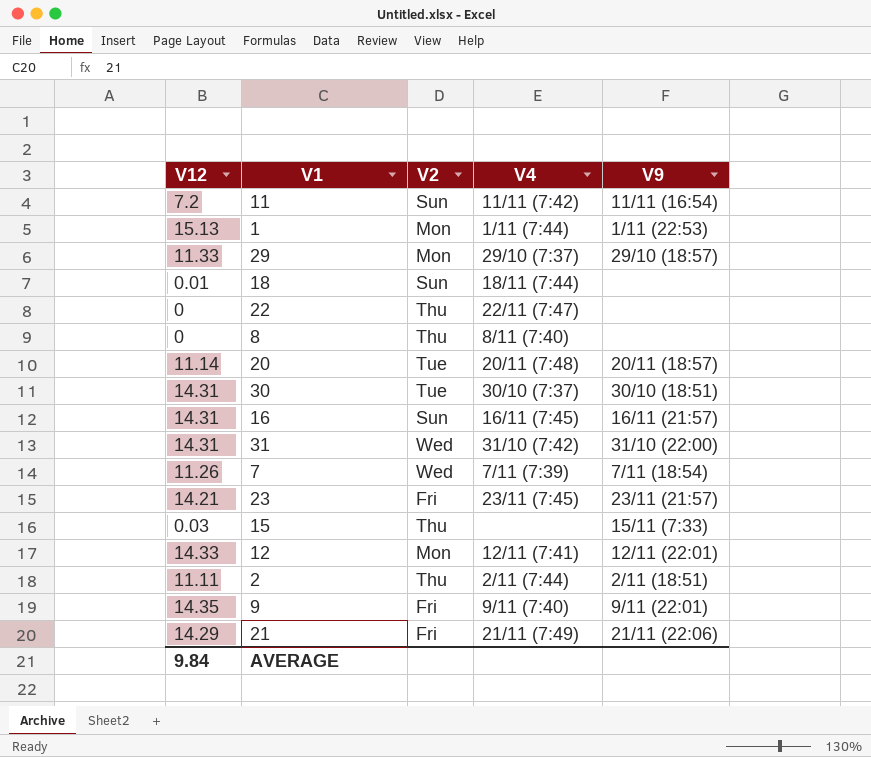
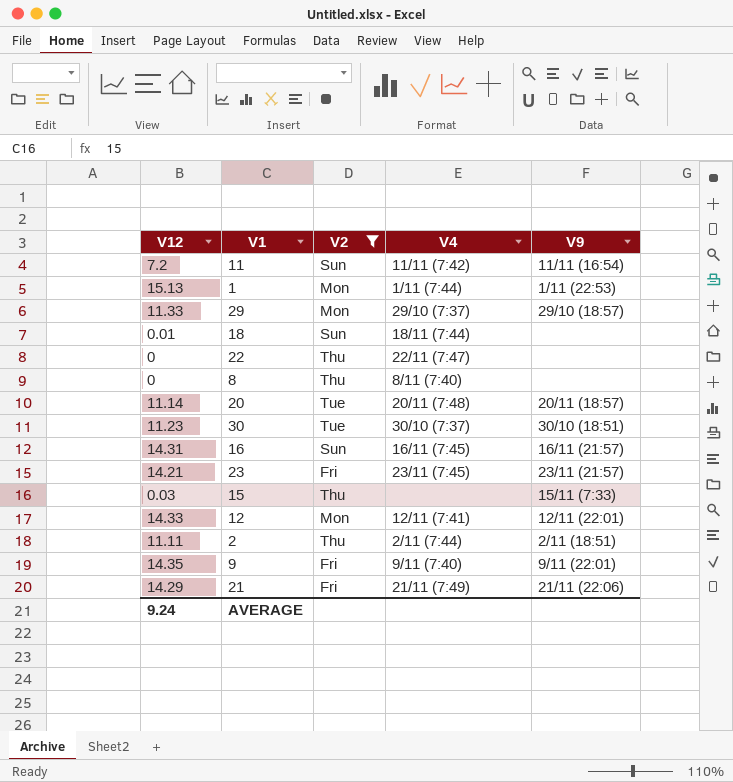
filter: none -> V2 != Wed
30 | V12: 14.31 -> 11.23
AVERAGE | V12: 9.84 -> 9.24

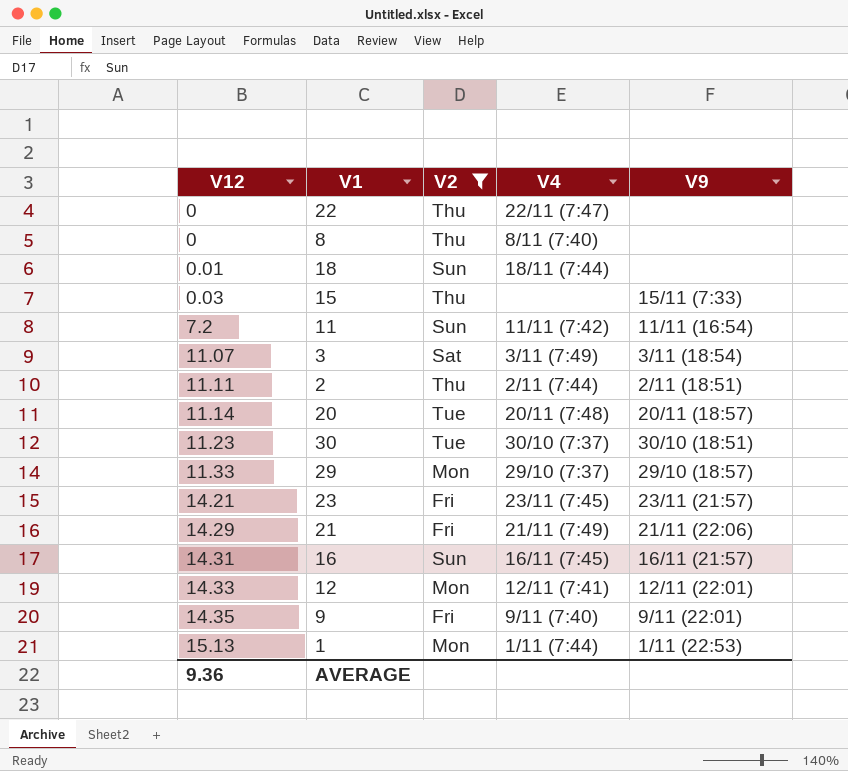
row order: none -> V12 ascending
row 3: none -> 11.07 | Sat | 3/11 (7:49) | 3/11 (18:54)
AVERAGE | V12: 9.24 -> 9.36

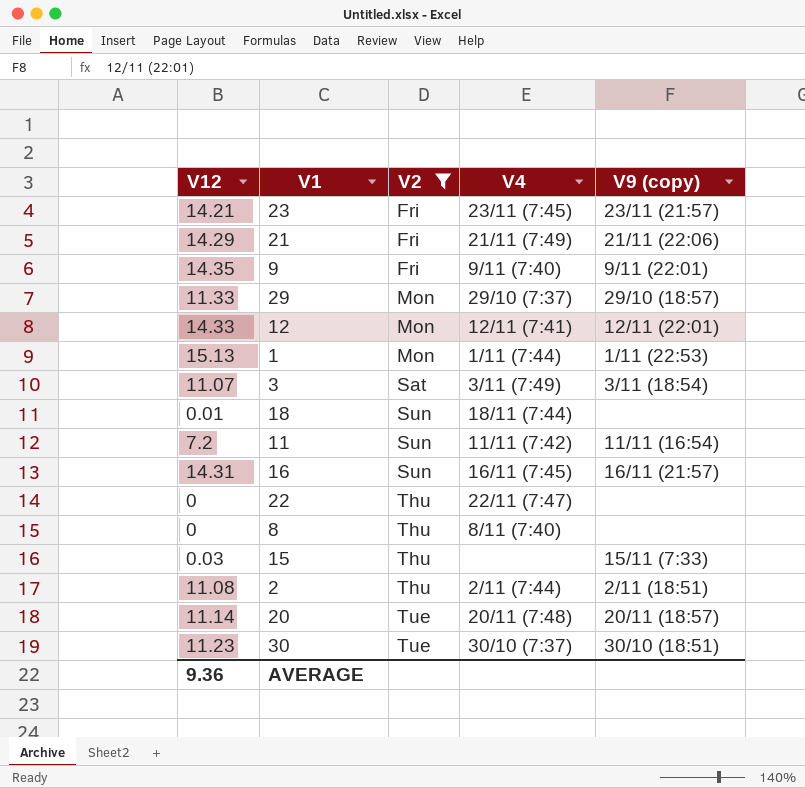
row order: V12 ascending -> V2 ascending
column name: V9 -> V9 (copy)
2 | V12: 11.11 -> 11.08

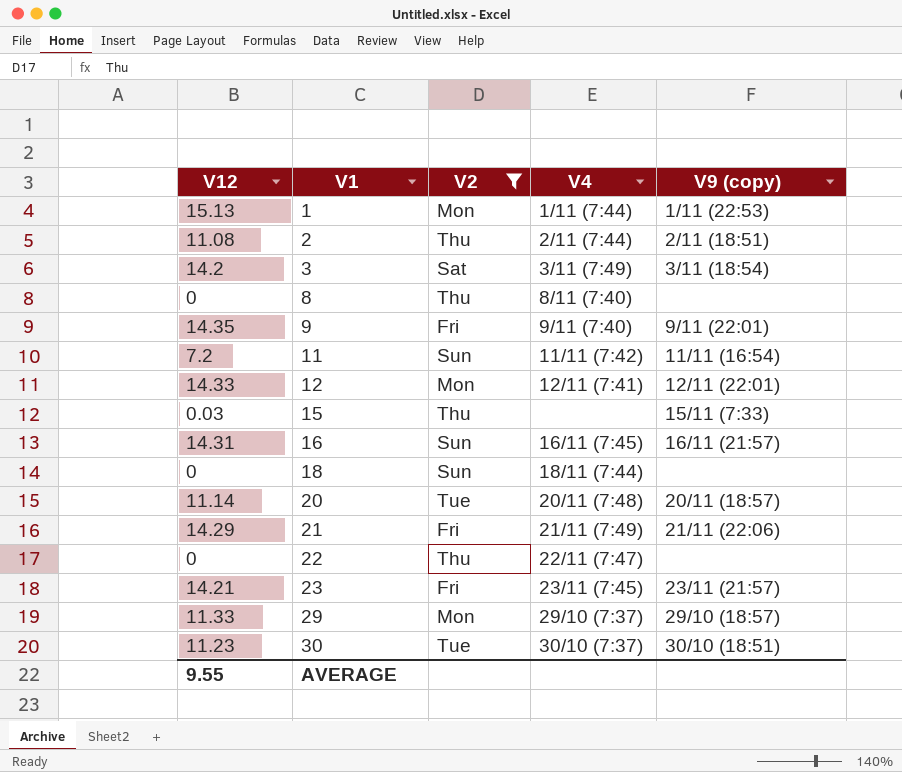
row order: V2 ascending -> V1 ascending
3 | V12: 11.07 -> 14.2
18 | V12: 0.01 -> 0
AVERAGE | V12: 9.36 -> 9.55

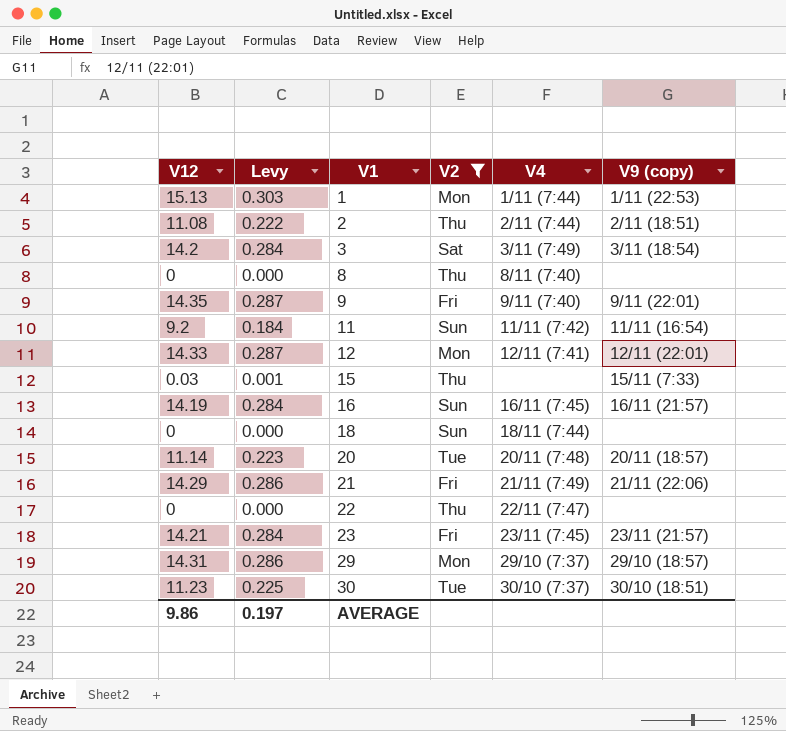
column Levy | formula: none -> [V12] * 0.02
11 | V12: 7.2 -> 9.2
16 | V12: 14.31 -> 14.19
29 | V12: 11.33 -> 14.31
AVERAGE | V12: 9.55 -> 9.86

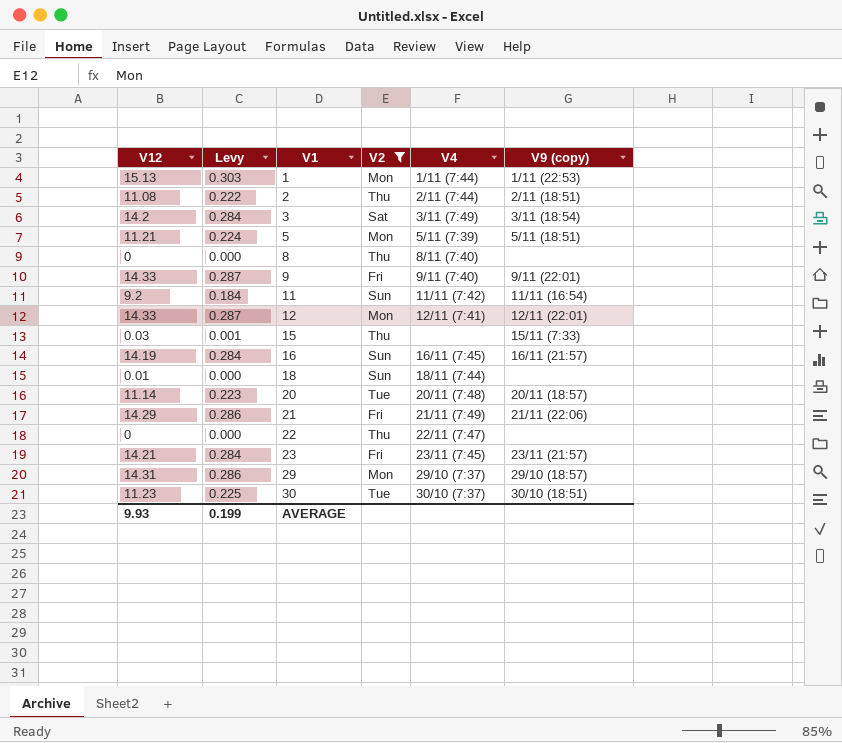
row 5: none -> 11.21 | 0.224 | Mon | 5/11 (7:39) | 5/11 (18:51)
9 | V12: 14.35 -> 14.33
18 | V12: 0 -> 0.01
AVERAGE | V12: 9.86 -> 9.93
AVERAGE | Levy: 0.197 -> 0.199

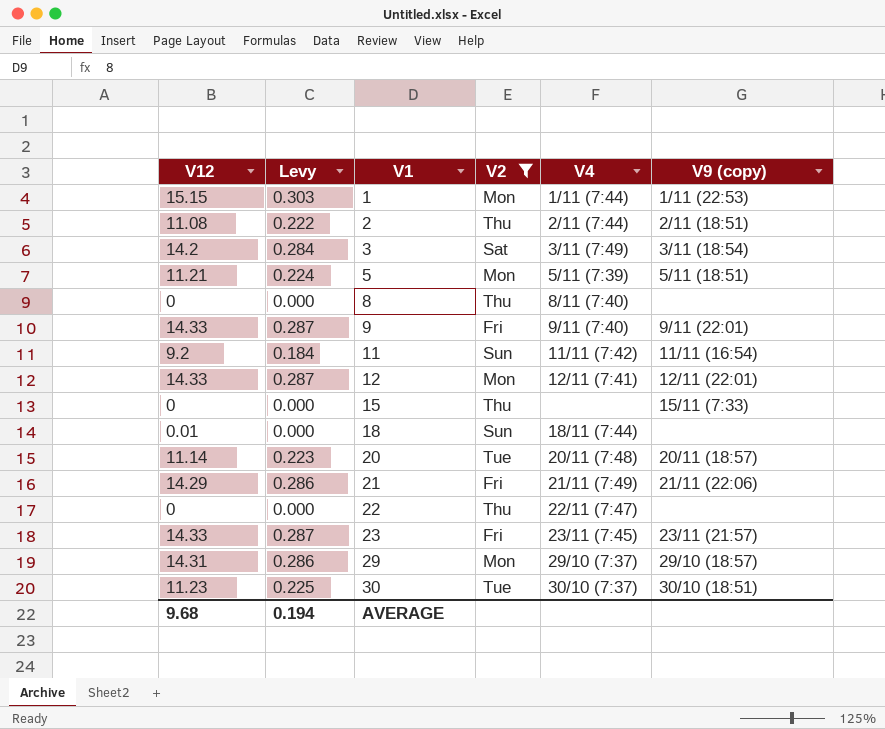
row 16: 14.19 | 0.284 | Sun | 16/11 (7:45) | 16/11 (21:57) -> none
1 | V12: 15.13 -> 15.15
15 | V12: 0.03 -> 0
15 | Levy: 0.001 -> 0.000
23 | V12: 14.21 -> 14.33
23 | Levy: 0.284 -> 0.287
AVERAGE | V12: 9.93 -> 9.68
AVERAGE | Levy: 0.199 -> 0.194

